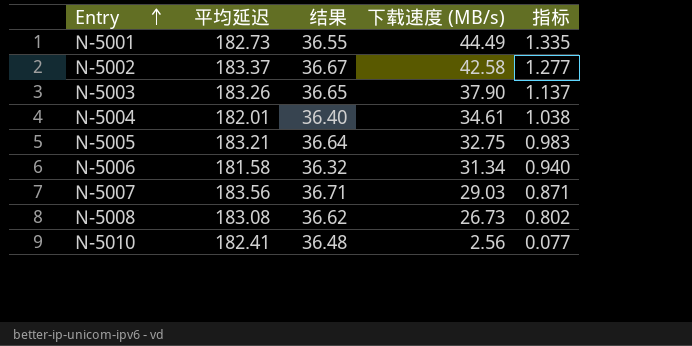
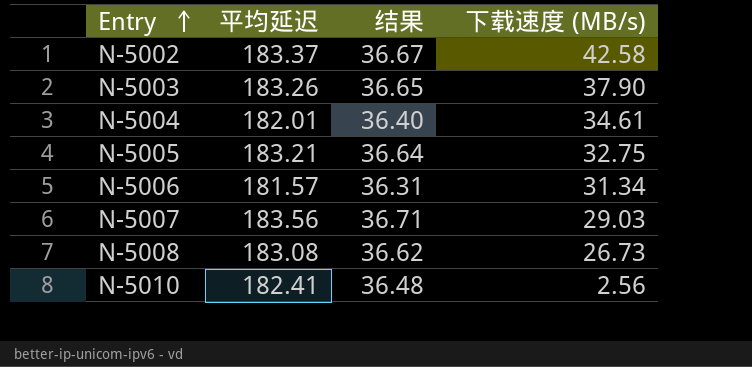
column 指标 | formula: [下载速度 (MB/s)] * 0.03 -> none
row N-5001: 182.73 | 36.55 | 44.49 | 1.335 -> none
N-5006 | 平均延迟: 181.58 -> 181.57
N-5006 | 结果: 36.32 -> 36.31

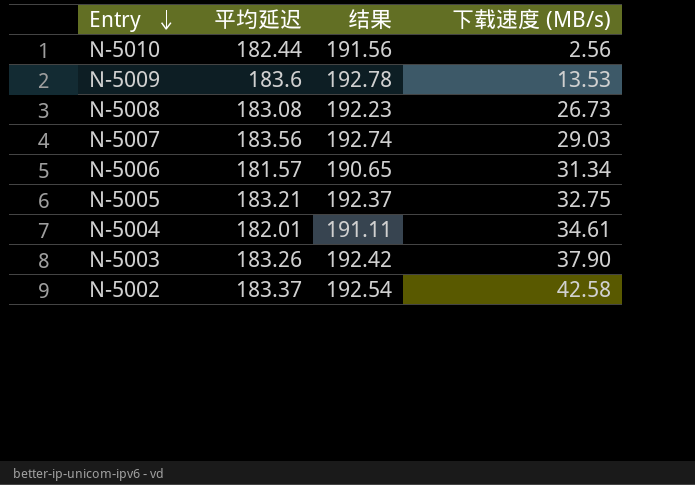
row order: Entry ascending -> Entry descending
column 结果 | formula: [平均延迟] * 0.2 -> [平均延迟] * 1.05
N-5010 | 平均延迟: 182.41 -> 182.44
row N-5009: none -> 183.6 | 192.78 | 13.53

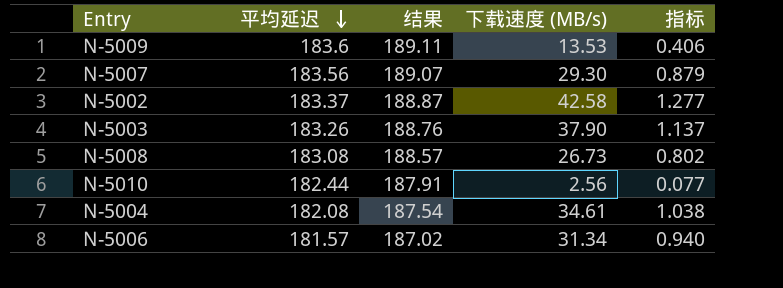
row order: Entry descending -> 平均延迟 descending
column 结果 | formula: [平均延迟] * 1.05 -> [平均延迟] * 1.03
column 指标 | formula: none -> [下载速度 (MB/s)] * 0.03
row N-5005: 183.21 | 192.37 | 32.75 -> none
N-5007 | 下载速度 (MB/s): 29.03 -> 29.30
N-5004 | 平均延迟: 182.01 -> 182.08

